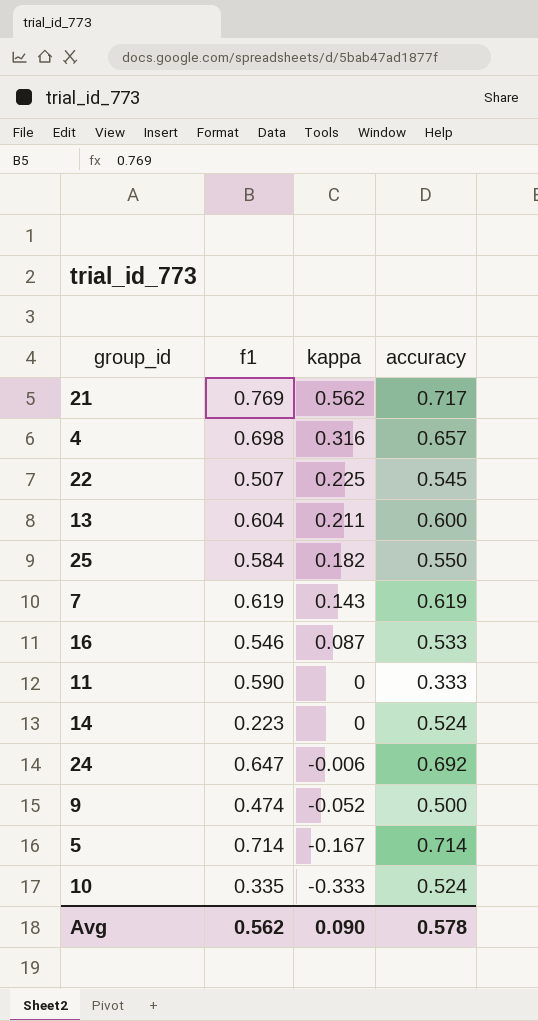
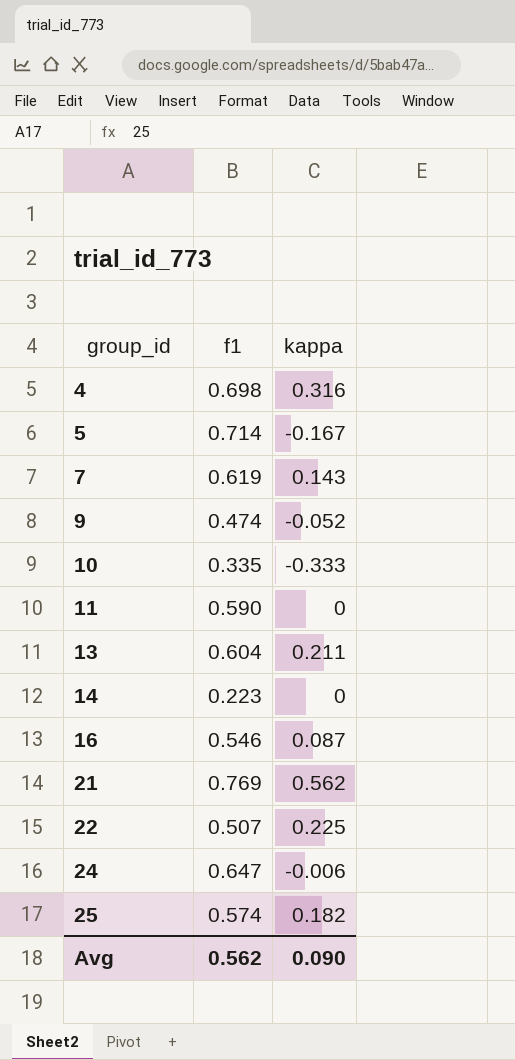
row order: kappa descending -> group_id ascending
column accuracy | position: 4 -> none
25 | f1: 0.584 -> 0.574

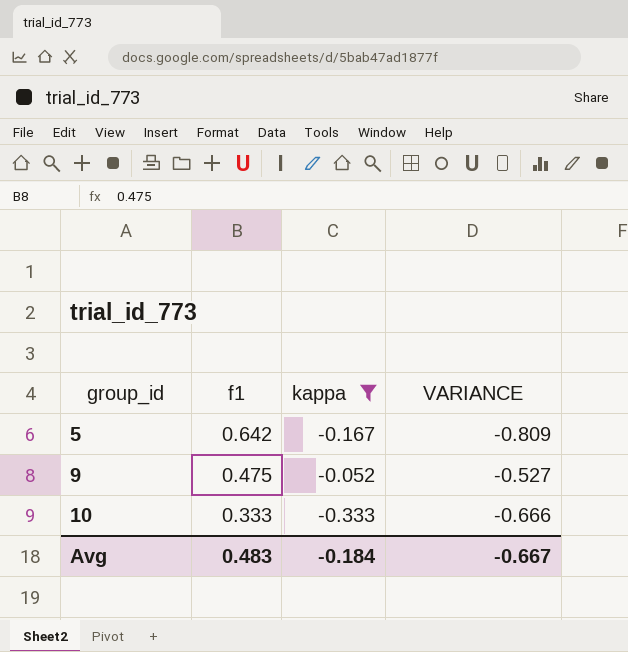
filter: none -> kappa <= -0.052
column VARIANCE | formula: none -> [kappa] - [f1]
5 | f1: 0.714 -> 0.642
9 | f1: 0.474 -> 0.475
10 | f1: 0.335 -> 0.333
Avg | f1: 0.562 -> 0.483
Avg | kappa: 0.090 -> -0.184

